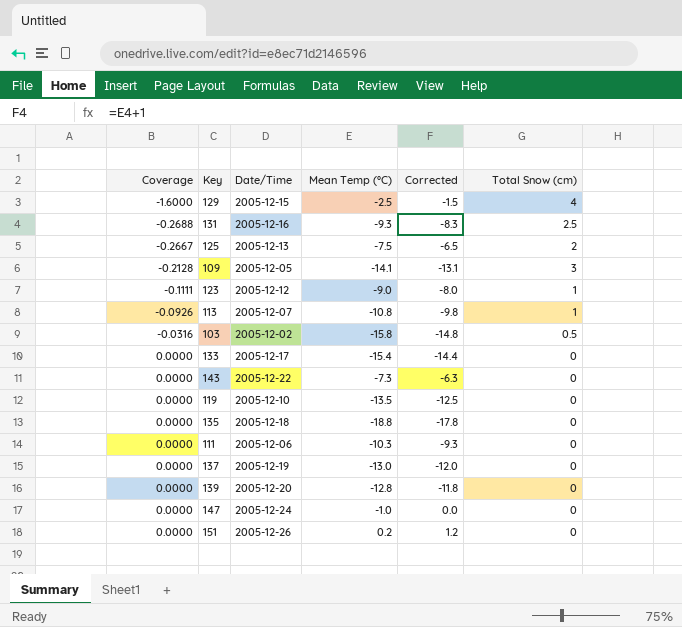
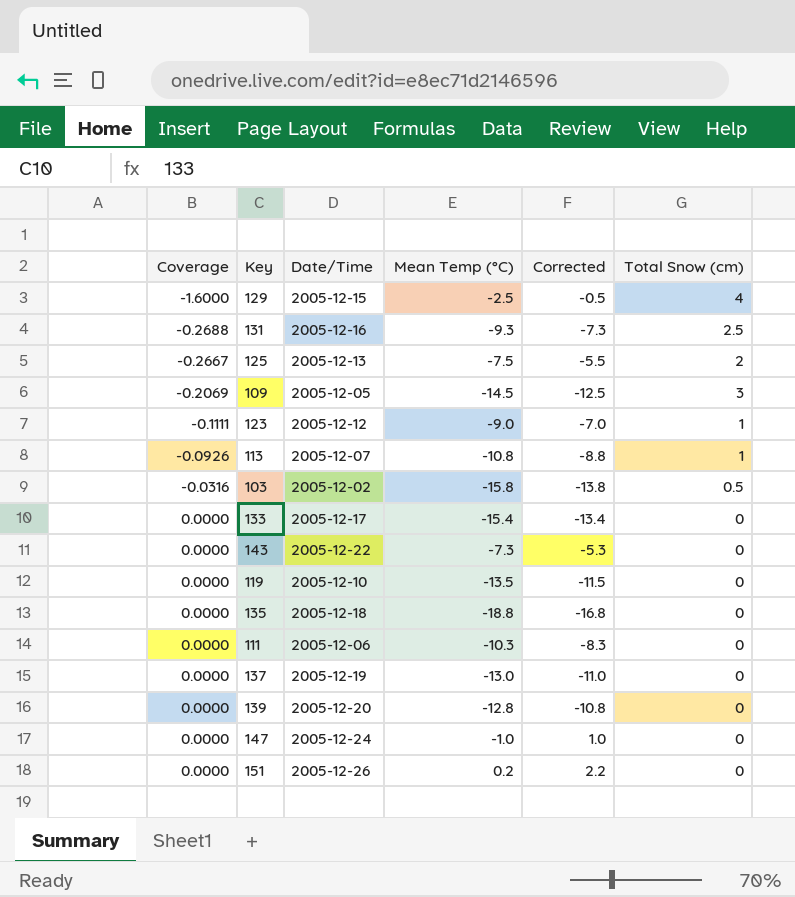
column Corrected | formula: [Mean Temp (°C)] + 1 -> [Mean Temp (°C)] + 2
109 | Coverage: -0.2128 -> -0.2069
109 | Mean Temp (°C): -14.1 -> -14.5

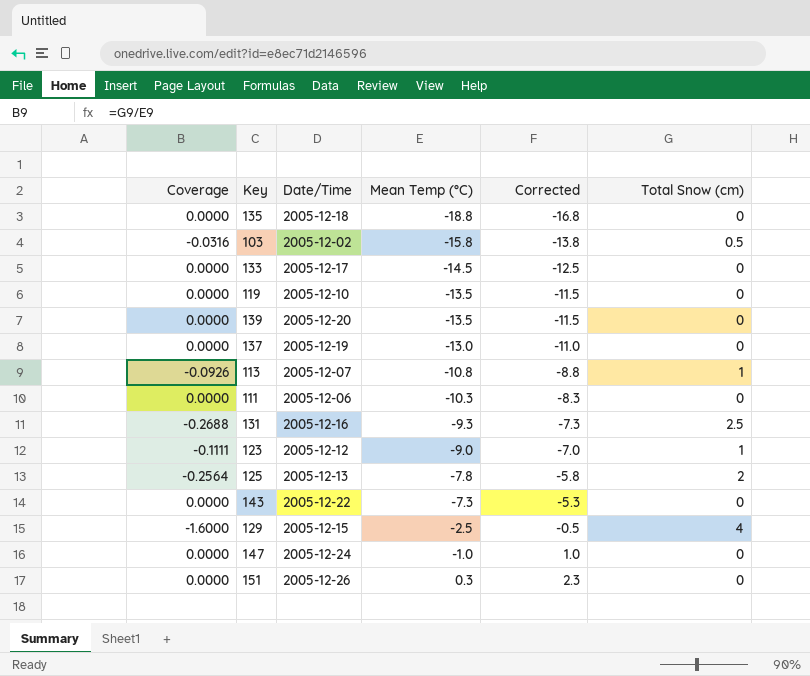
row order: Coverage ascending -> Mean Temp (°C) ascending
row 109: -0.2069 | 2005-12-05 | -14.5 | -12.5 | 3 -> none
133 | Mean Temp (°C): -15.4 -> -14.5
133 | Corrected: -13.4 -> -12.5
139 | Mean Temp (°C): -12.8 -> -13.5
139 | Corrected: -10.8 -> -11.5
125 | Coverage: -0.2667 -> -0.2564
125 | Mean Temp (°C): -7.5 -> -7.8
125 | Corrected: -5.5 -> -5.8
151 | Mean Temp (°C): 0.2 -> 0.3
151 | Corrected: 2.2 -> 2.3

